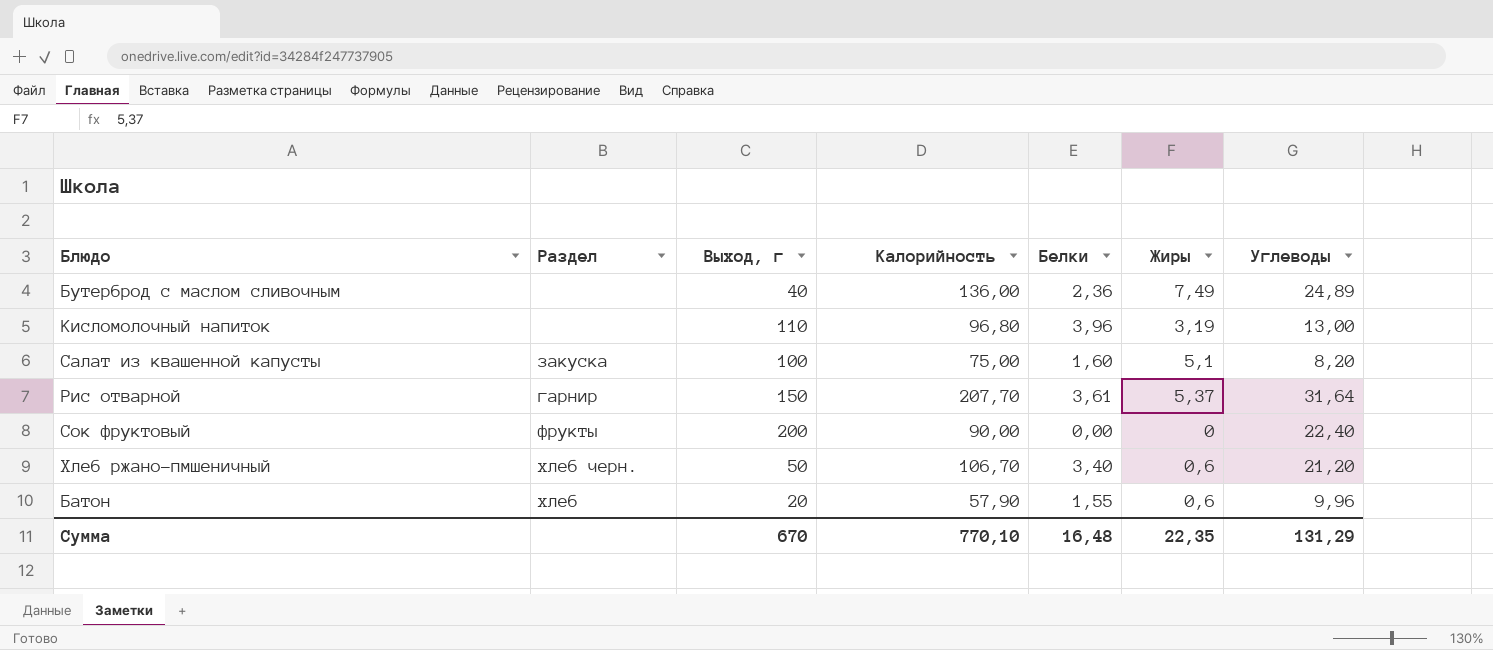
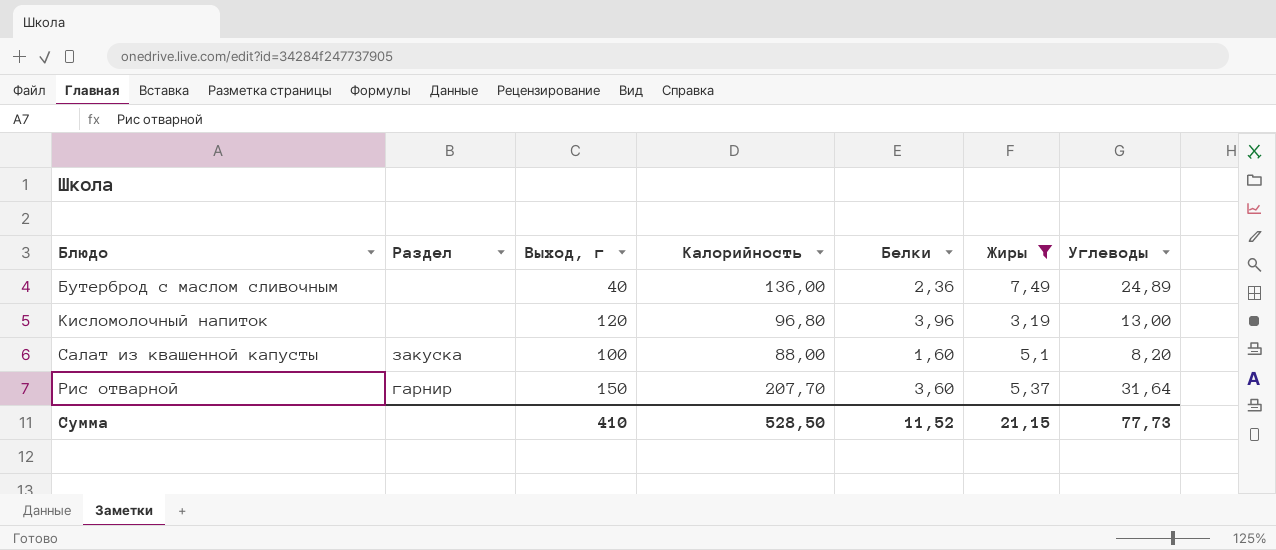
filter: none -> Жиры >= 3,19
Кисломолочный напиток | Выход, г: 110 -> 120
Салат из квашенной капусты | Калорийность: 75,00 -> 88,00
Рис отварной | Белки: 3,61 -> 3,60
Сумма | Выход, г: 670 -> 410
Сумма | Калорийность: 770,10 -> 528,50
Сумма | Белки: 16,48 -> 11,52
Сумма | Жиры: 22,35 -> 21,15
Сумма | Углеводы: 131,29 -> 77,73

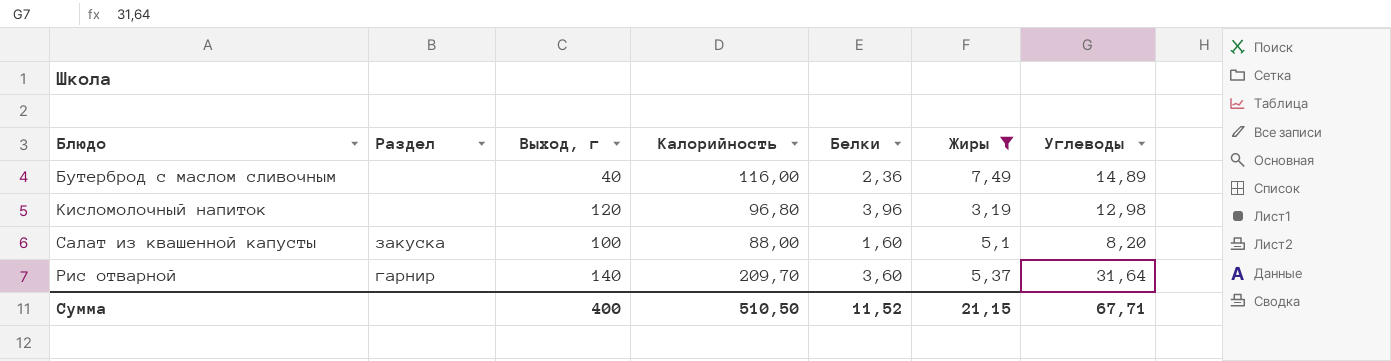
Бутерброд с маслом сливочным | Калорийность: 136,00 -> 116,00
Бутерброд с маслом сливочным | Углеводы: 24,89 -> 14,89
Кисломолочный напиток | Углеводы: 13,00 -> 12,98
Рис отварной | Выход, г: 150 -> 140
Рис отварной | Калорийность: 207,70 -> 209,70
Сумма | Выход, г: 410 -> 400
Сумма | Калорийность: 528,50 -> 510,50
Сумма | Углеводы: 77,73 -> 67,71

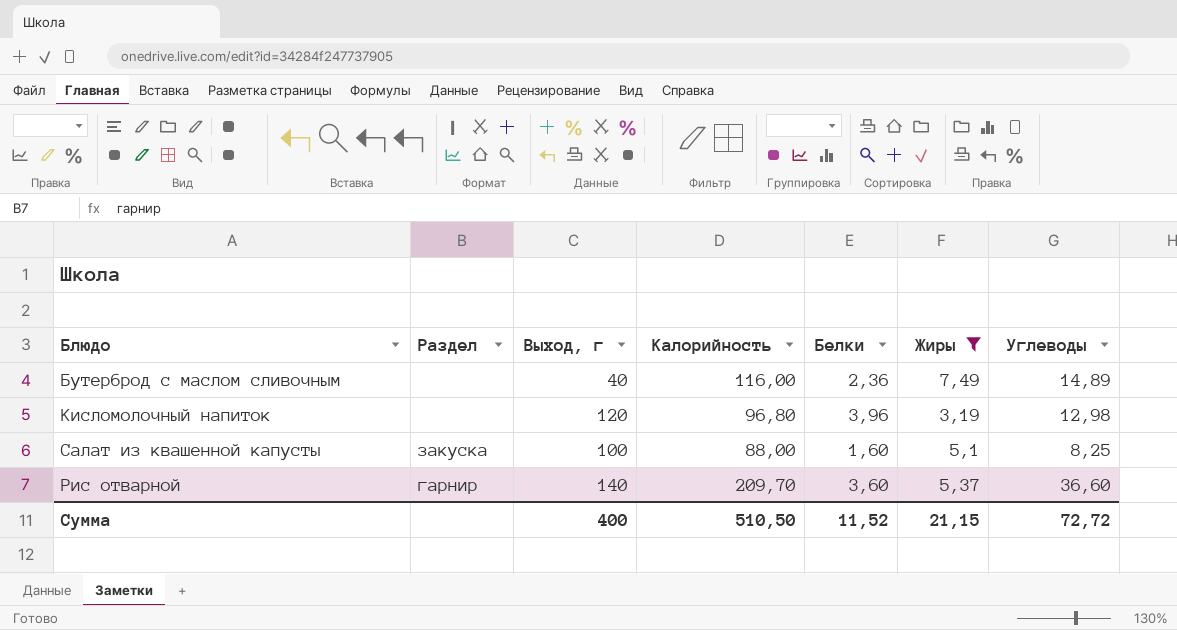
Салат из квашенной капусты | Углеводы: 8,20 -> 8,25
Рис отварной | Углеводы: 31,64 -> 36,60
Сумма | Углеводы: 67,71 -> 72,72

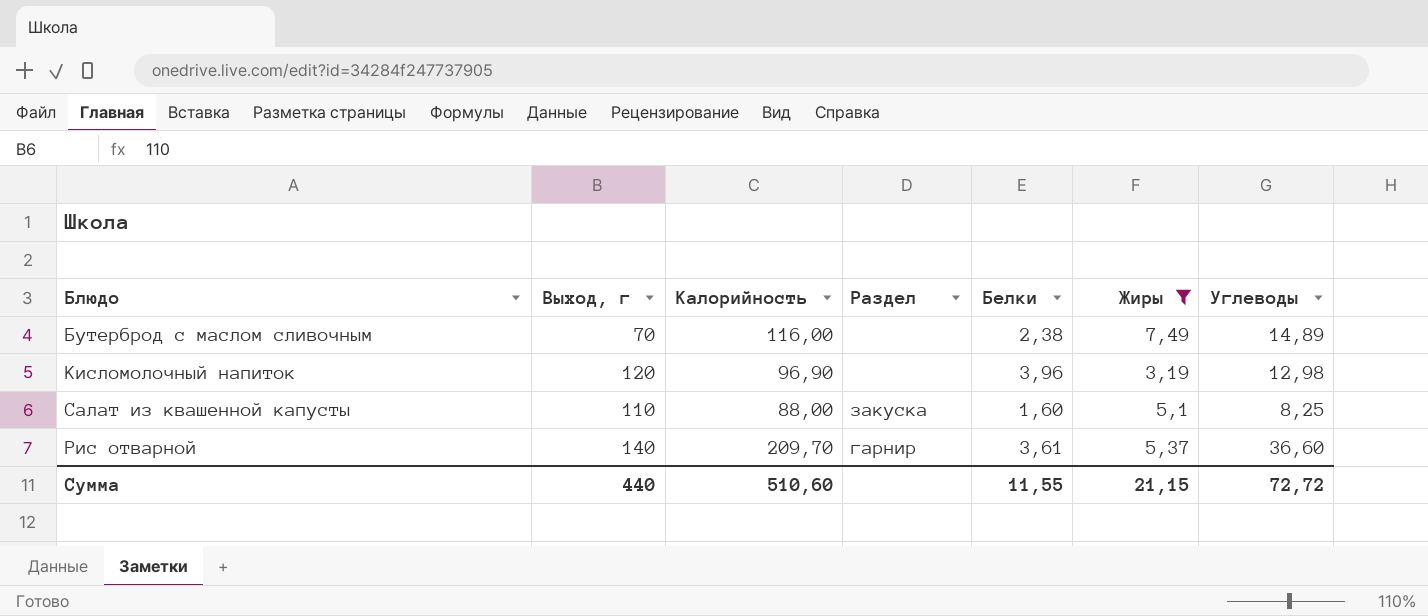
column Раздел | position: 2 -> 4
Бутерброд с маслом сливочным | Выход, г: 40 -> 70
Бутерброд с маслом сливочным | Белки: 2,36 -> 2,38
Кисломолочный напиток | Калорийность: 96,80 -> 96,90
Салат из квашенной капусты | Выход, г: 100 -> 110
Рис отварной | Белки: 3,60 -> 3,61
Сумма | Выход, г: 400 -> 440
Сумма | Калорийность: 510,50 -> 510,60
Сумма | Белки: 11,52 -> 11,55

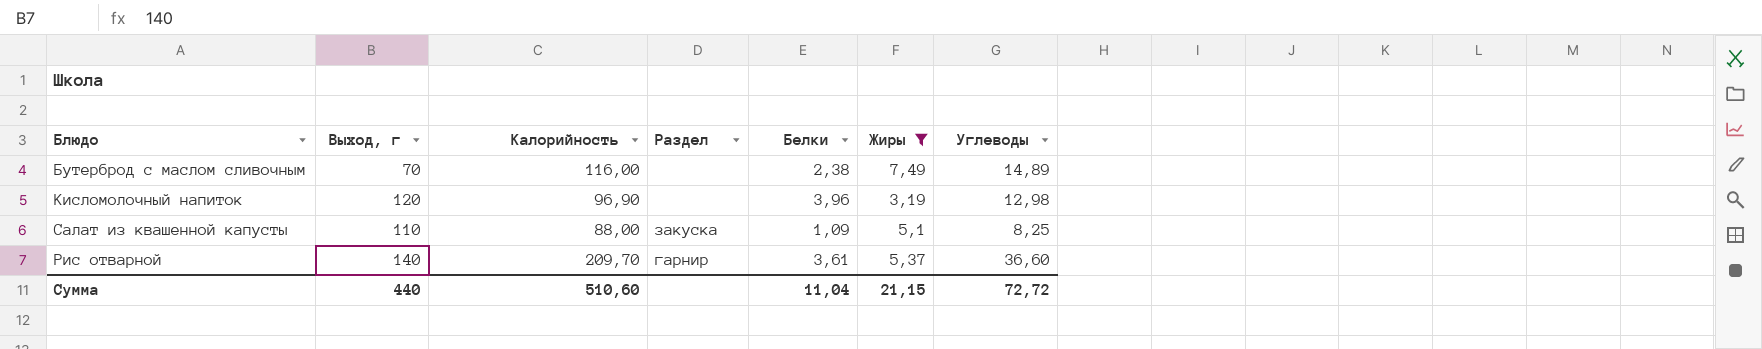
Салат из квашенной капусты | Белки: 1,60 -> 1,09
Сумма | Белки: 11,55 -> 11,04

